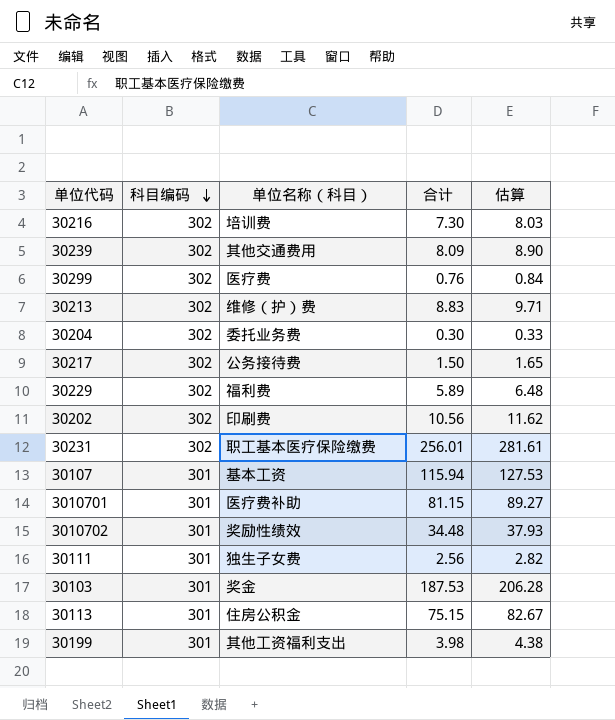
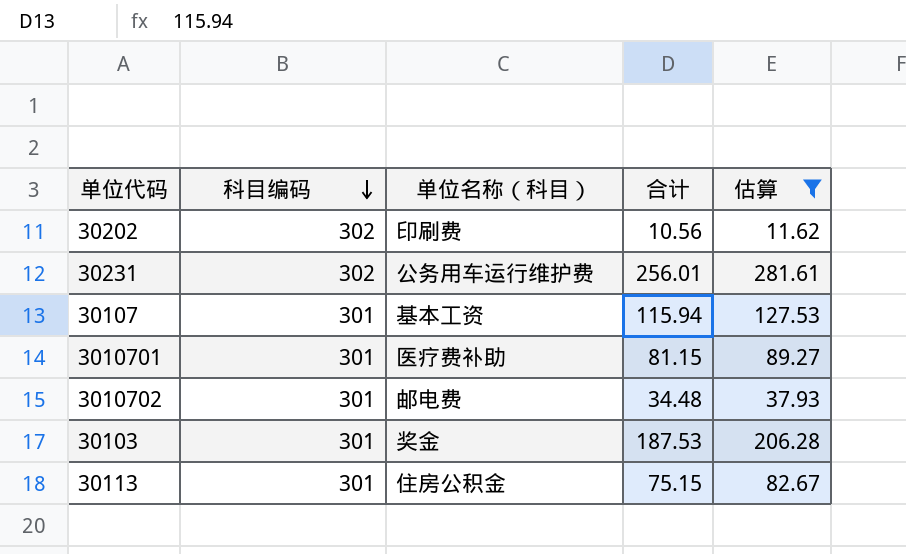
filter: none -> 估算 >= 11.62
30231 | 单位名称（科目）: 职工基本医疗保险缴费 -> 公务用车运行维护费
3010702 | 单位名称（科目）: 奖励性绩效 -> 邮电费

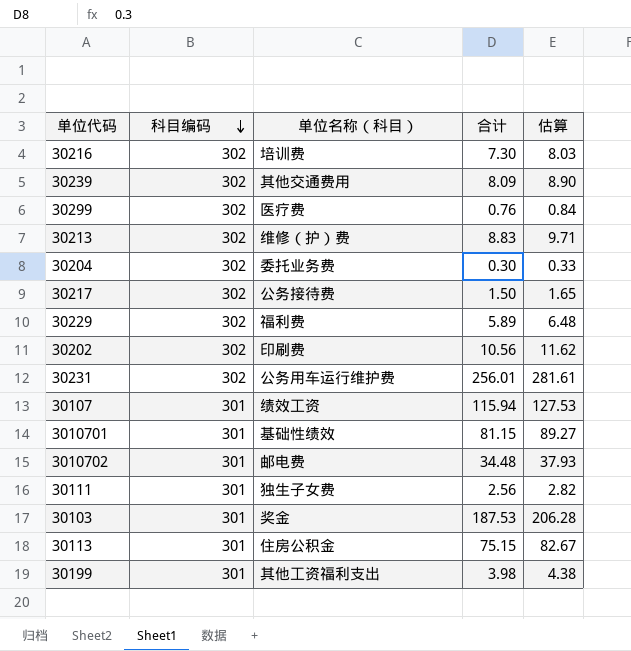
filter: 估算 >= 11.62 -> none
30107 | 单位名称（科目）: 基本工资 -> 绩效工资
3010701 | 单位名称（科目）: 医疗费补助 -> 基础性绩效

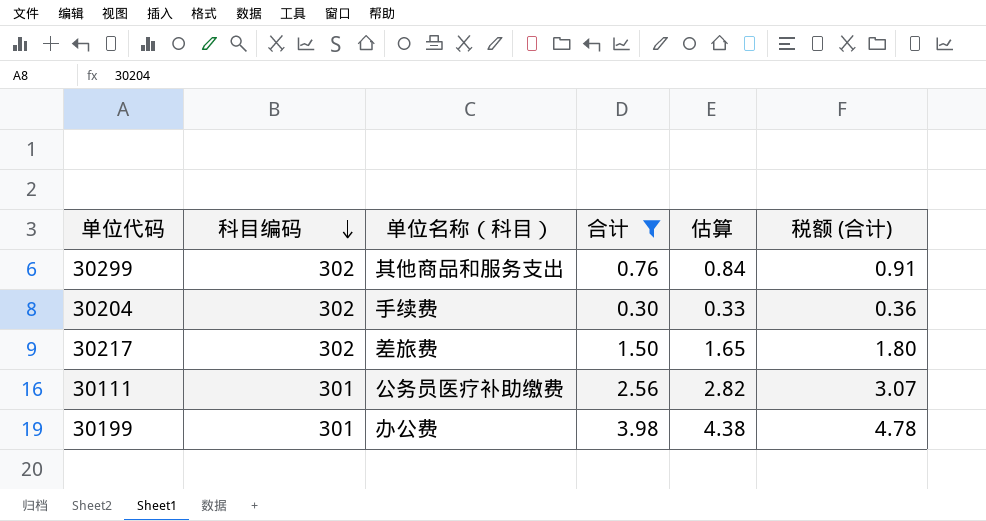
filter: none -> 合计 <= 3.98
column 税额 (合计) | formula: none -> [合计] * 1.2
30299 | 单位名称（科目）: 医疗费 -> 其他商品和服务支出
30204 | 单位名称（科目）: 委托业务费 -> 手续费
30217 | 单位名称（科目）: 公务接待费 -> 差旅费
30111 | 单位名称（科目）: 独生子女费 -> 公务员医疗补助缴费
30199 | 单位名称（科目）: 其他工资福利支出 -> 办公费

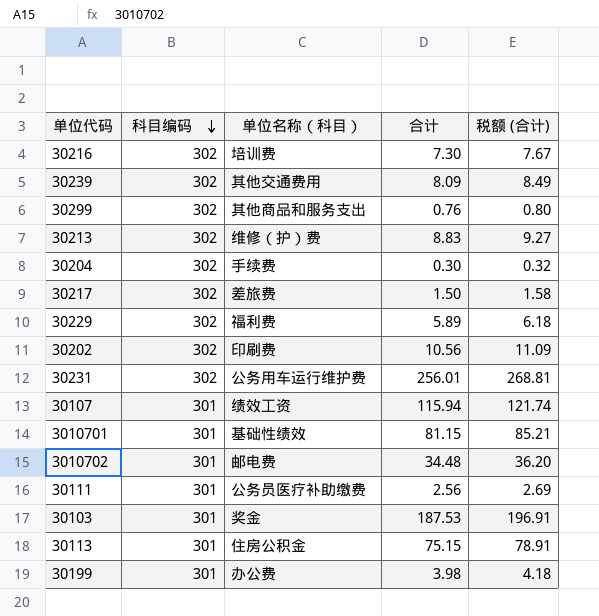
filter: 合计 <= 3.98 -> none
column 估算 | formula: [合计] * 1.1 -> none
column 税额 (合计) | formula: [合计] * 1.2 -> [合计] * 1.05

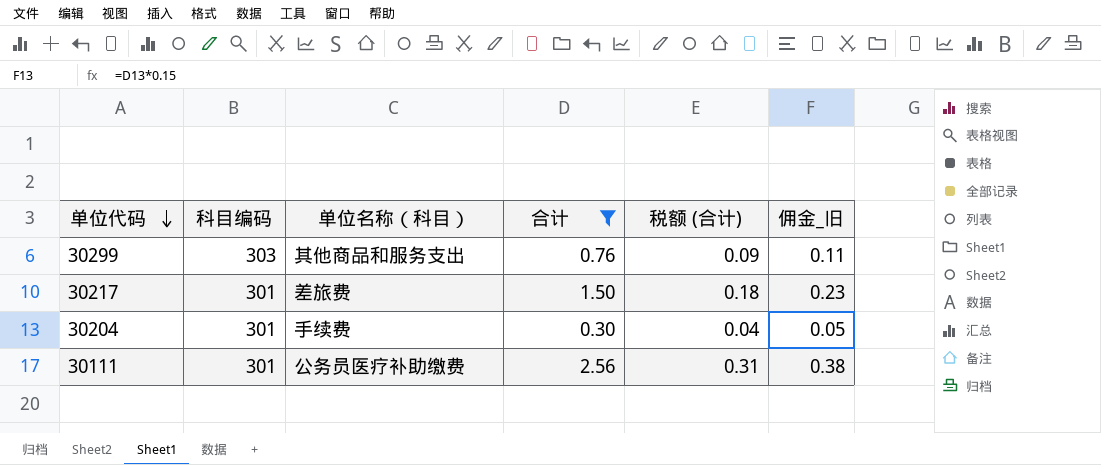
filter: none -> 合计 <= 2.56
row order: 科目编码 descending -> 单位代码 descending
column 税额 (合计) | formula: [合计] * 1.05 -> [合计] * 0.12
column 佣金_旧 | formula: none -> [合计] * 0.15
30299 | 科目编码: 302 -> 303
30217 | 科目编码: 302 -> 301
30204 | 科目编码: 302 -> 301

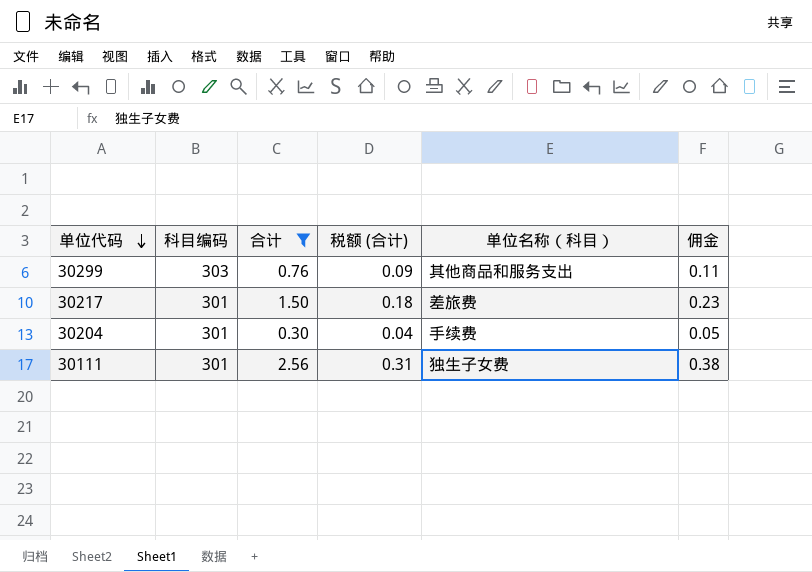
column 单位名称（科目） | position: 3 -> 5
column name: 佣金_旧 -> 佣金
30111 | 单位名称（科目）: 公务员医疗补助缴费 -> 独生子女费

